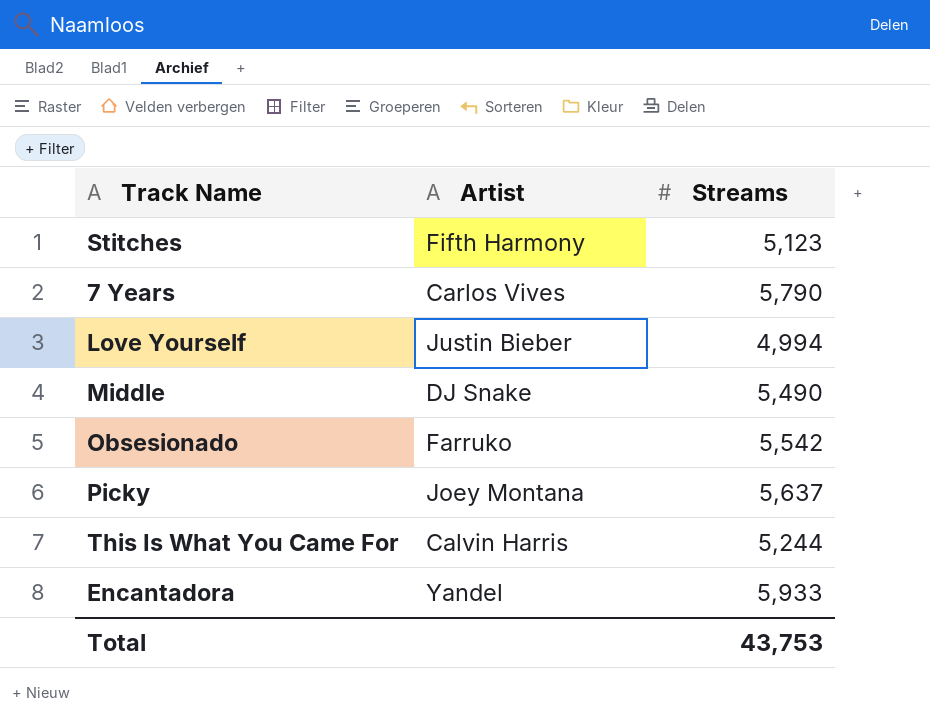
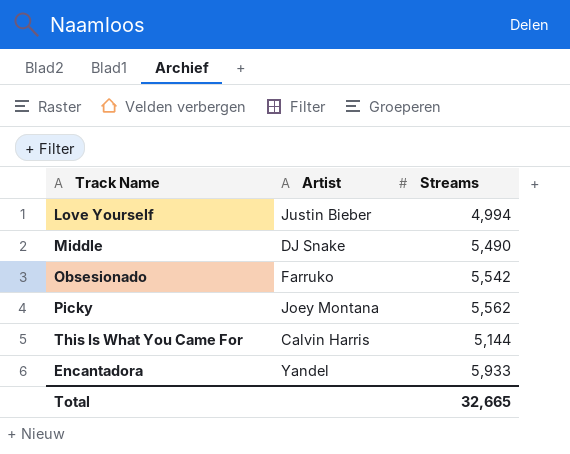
row Stitches: Fifth Harmony | 5,123 -> none
row 7 Years: Carlos Vives | 5,790 -> none
Picky | Streams: 5,637 -> 5,562
This Is What You Came For | Streams: 5,244 -> 5,144
Total | Streams: 43,753 -> 32,665

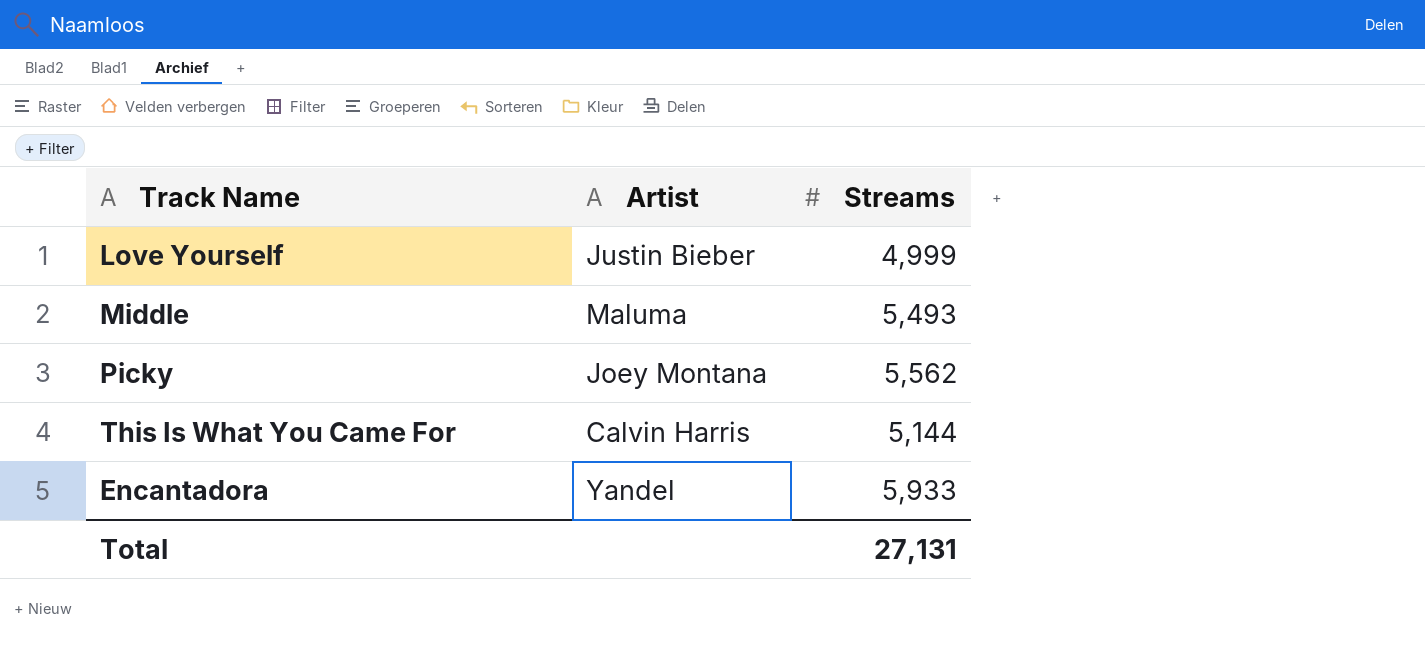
row Obsesionado: Farruko | 5,542 -> none
Love Yourself | Streams: 4,994 -> 4,999
Middle | Artist: DJ Snake -> Maluma
Middle | Streams: 5,490 -> 5,493
Total | Streams: 32,665 -> 27,131

